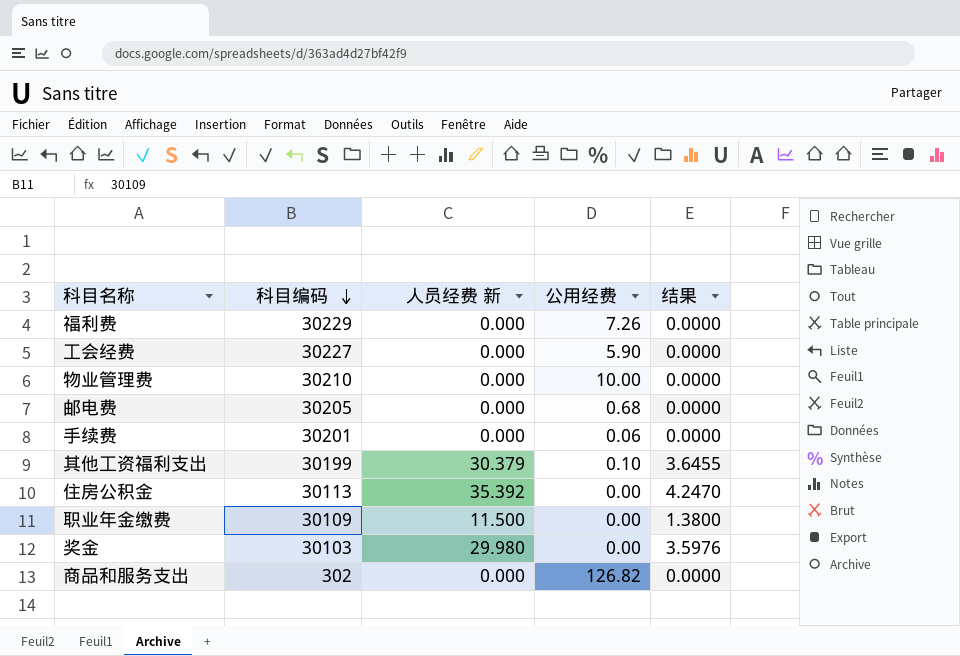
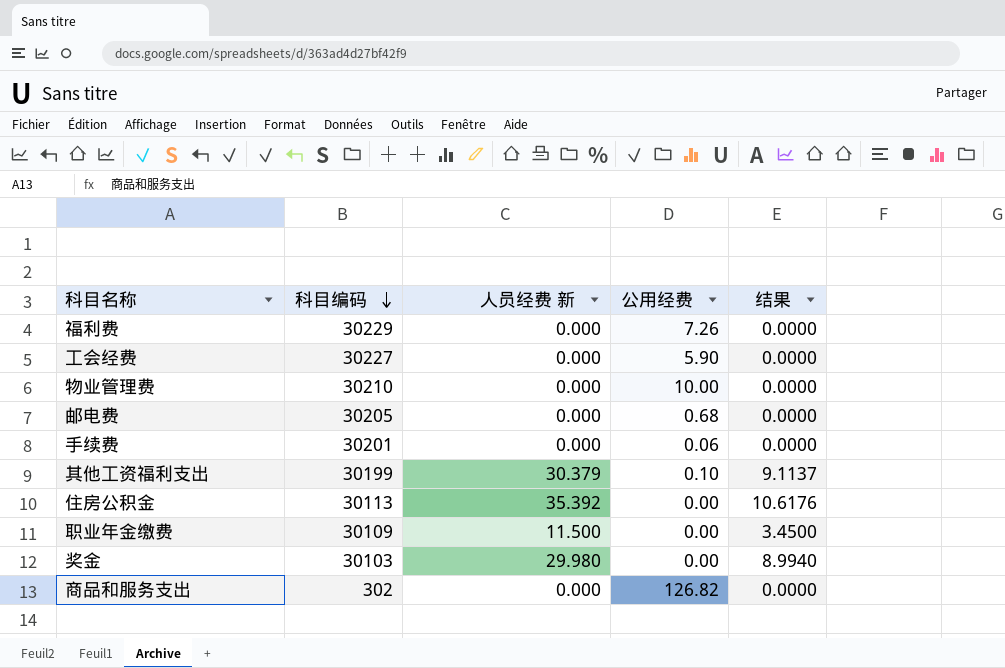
column 结果 | formula: [人员经费 新] * 0.12 -> [人员经费 新] * 0.3

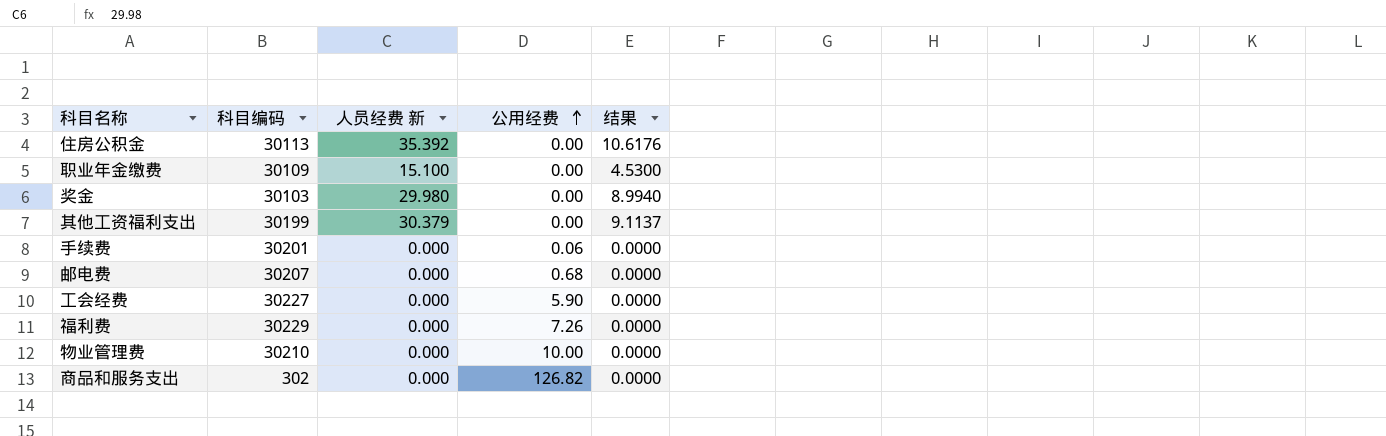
row order: 科目编码 descending -> 公用经费 ascending
职业年金缴费 | 人员经费 新: 11.500 -> 15.100
职业年金缴费 | 结果: 3.4500 -> 4.5300
其他工资福利支出 | 公用经费: 0.10 -> 0.00
邮电费 | 科目编码: 30205 -> 30207

